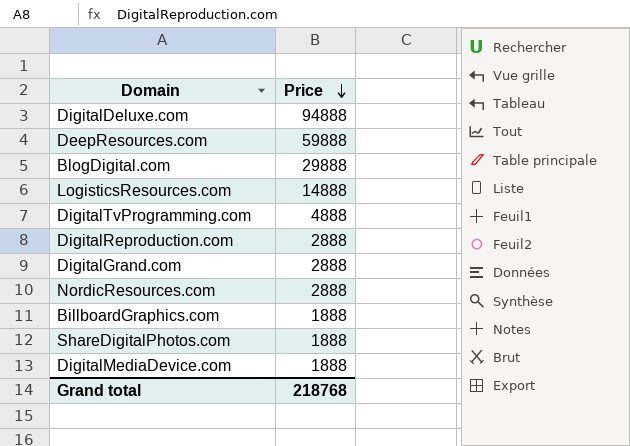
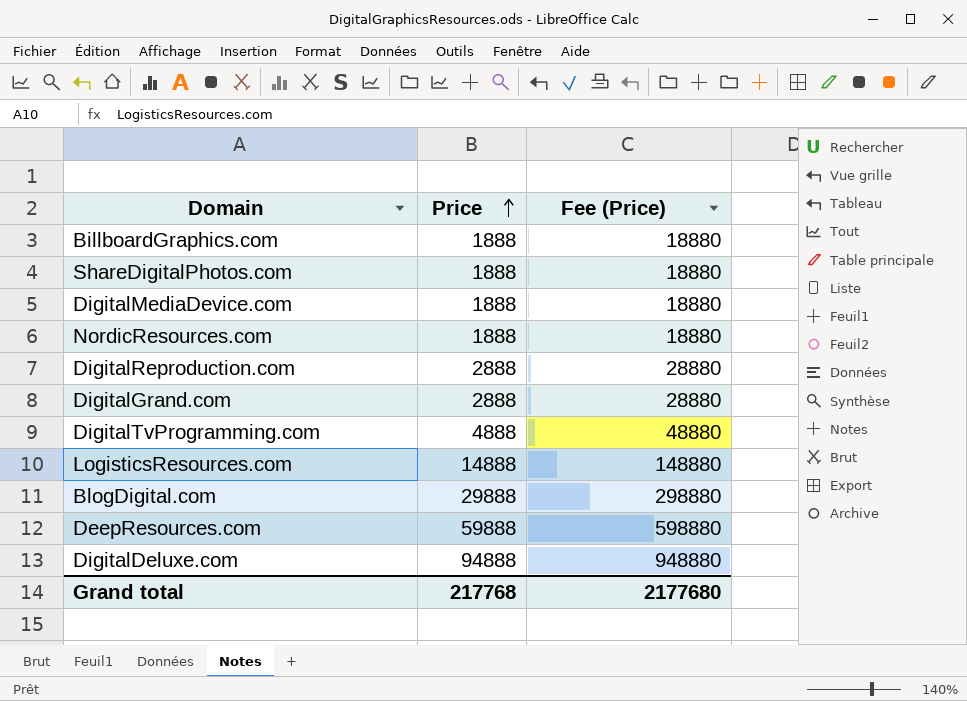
row order: Price descending -> Price ascending
column Fee (Price) | formula: none -> [Price] * 10
NordicResources.com | Price: 2888 -> 1888
Grand total | Price: 218768 -> 217768

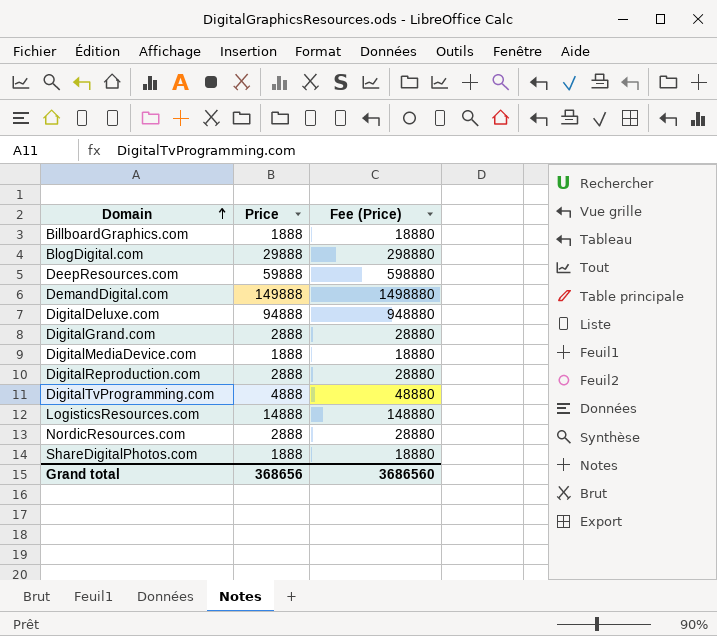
row order: Price ascending -> Domain ascending
row DemandDigital.com: none -> 149888 | 1498880
NordicResources.com | Price: 1888 -> 2888
NordicResources.com | Fee (Price): 18880 -> 28880
Grand total | Price: 217768 -> 368656
Grand total | Fee (Price): 2177680 -> 3686560

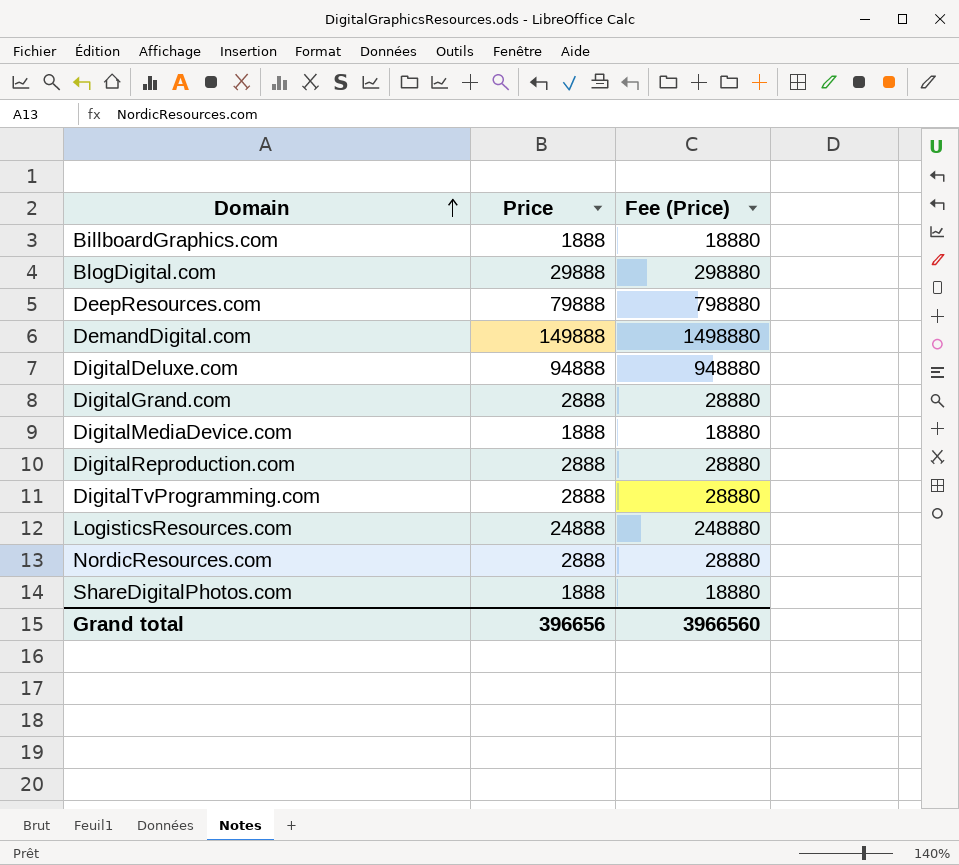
DeepResources.com | Price: 59888 -> 79888
DeepResources.com | Fee (Price): 598880 -> 798880
DigitalTvProgramming.com | Price: 4888 -> 2888
DigitalTvProgramming.com | Fee (Price): 48880 -> 28880
LogisticsResources.com | Price: 14888 -> 24888
LogisticsResources.com | Fee (Price): 148880 -> 248880
Grand total | Price: 368656 -> 396656
Grand total | Fee (Price): 3686560 -> 3966560

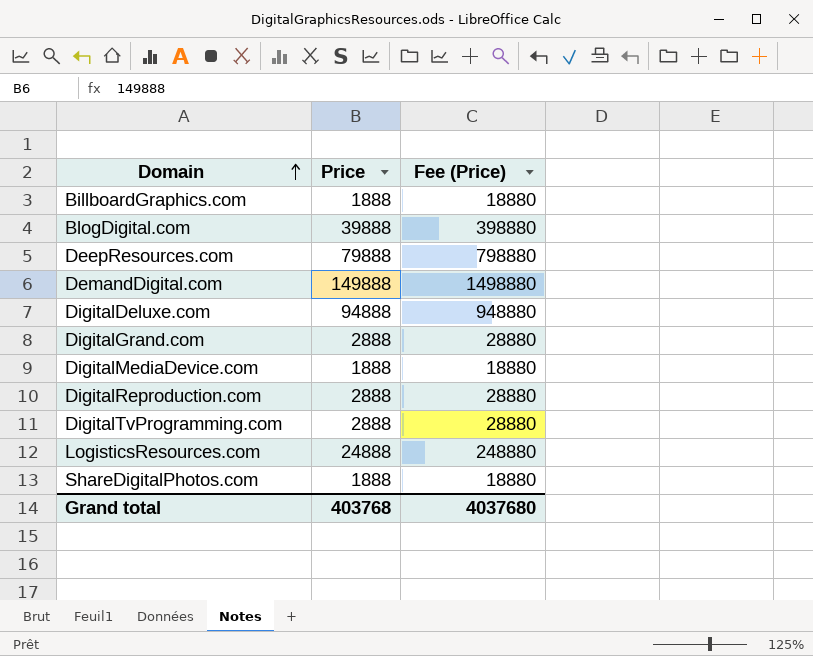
row NordicResources.com: 2888 | 28880 -> none
BlogDigital.com | Price: 29888 -> 39888
BlogDigital.com | Fee (Price): 298880 -> 398880
Grand total | Price: 396656 -> 403768
Grand total | Fee (Price): 3966560 -> 4037680

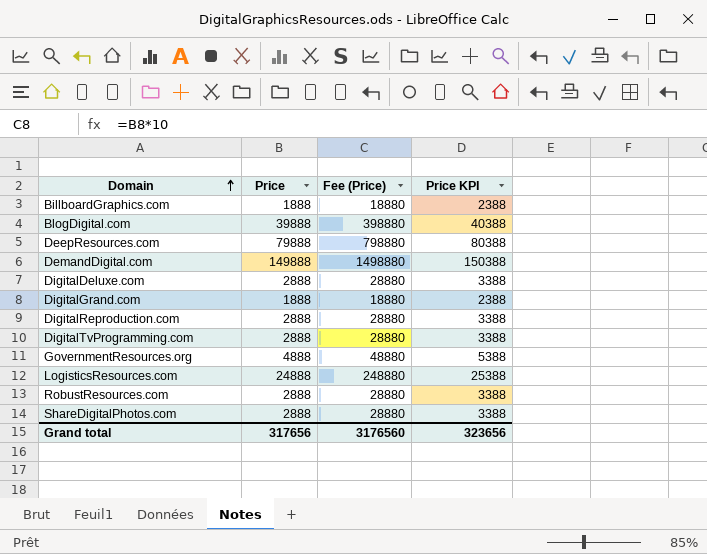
column Price KPI | formula: none -> [Price] + 500
row DigitalMediaDevice.com: 1888 | 18880 -> none
DigitalDeluxe.com | Price: 94888 -> 2888
DigitalDeluxe.com | Fee (Price): 948880 -> 28880
DigitalGrand.com | Price: 2888 -> 1888
DigitalGrand.com | Fee (Price): 28880 -> 18880
row GovernmentResources.org: none -> 4888 | 48880 | 5388
row RobustResources.com: none -> 2888 | 28880 | 3388
ShareDigitalPhotos.com | Price: 1888 -> 2888
ShareDigitalPhotos.com | Fee (Price): 18880 -> 28880
Grand total | Price: 403768 -> 317656
Grand total | Fee (Price): 4037680 -> 3176560

